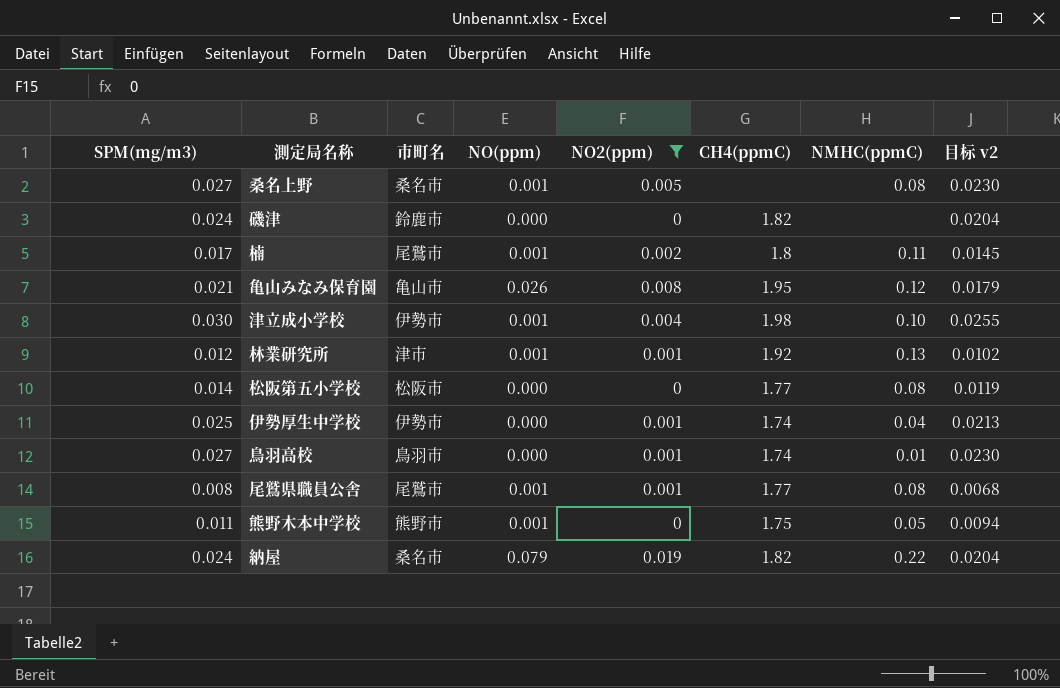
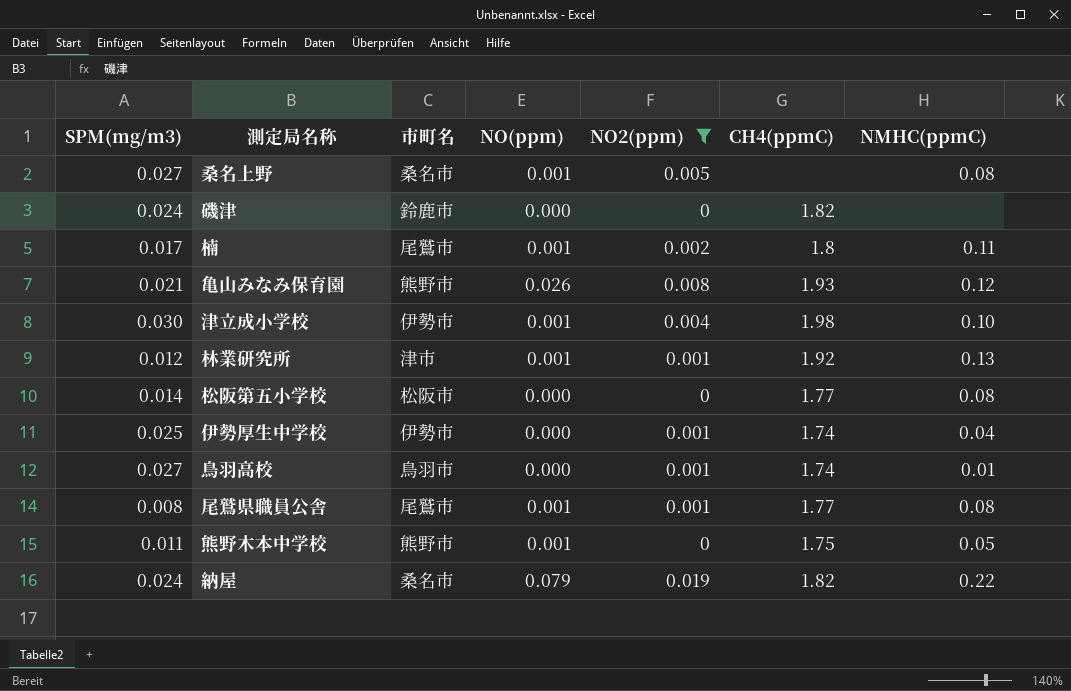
column 目标 v2 | formula: [SPM(mg/m3)] * 0.85 -> none
亀山みなみ保育園 | 市町名: 亀山市 -> 熊野市
亀山みなみ保育園 | CH4(ppmC): 1.95 -> 1.93

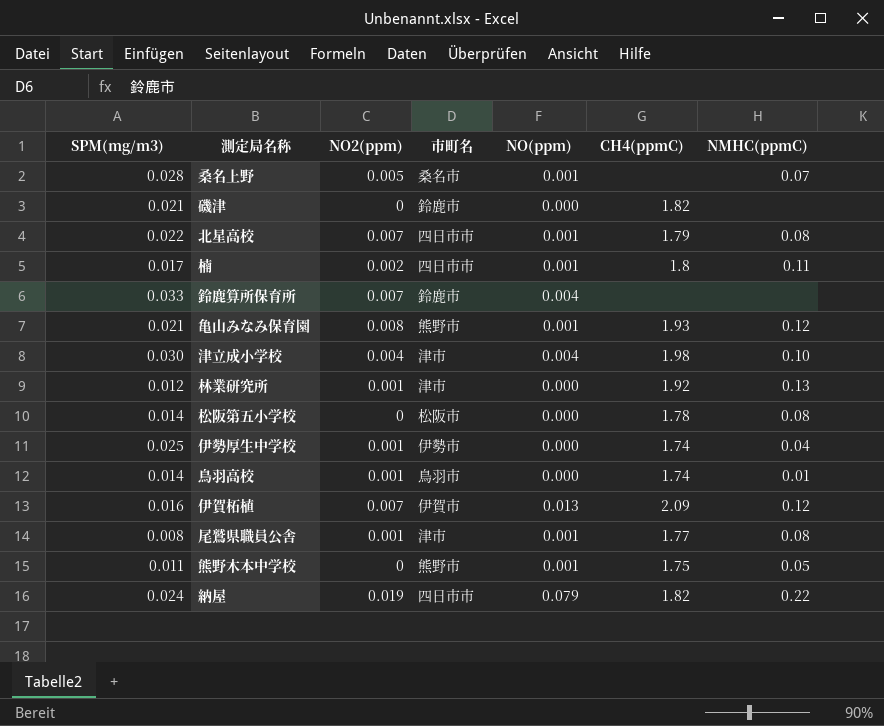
filter: NO2(ppm) != 0.007 -> none
column NO2(ppm) | position: 5 -> 3
桑名上野 | SPM(mg/m3): 0.027 -> 0.028
桑名上野 | NMHC(ppmC): 0.08 -> 0.07
磯津 | SPM(mg/m3): 0.024 -> 0.021
楠 | 市町名: 尾鷲市 -> 四日市市
亀山みなみ保育園 | NO(ppm): 0.026 -> 0.001
津立成小学校 | 市町名: 伊勢市 -> 津市
津立成小学校 | NO(ppm): 0.001 -> 0.004
林業研究所 | NO(ppm): 0.001 -> 0.000
松阪第五小学校 | CH4(ppmC): 1.77 -> 1.78
鳥羽高校 | SPM(mg/m3): 0.027 -> 0.014
尾鷲県職員公舎 | 市町名: 尾鷲市 -> 津市
納屋 | 市町名: 桑名市 -> 四日市市

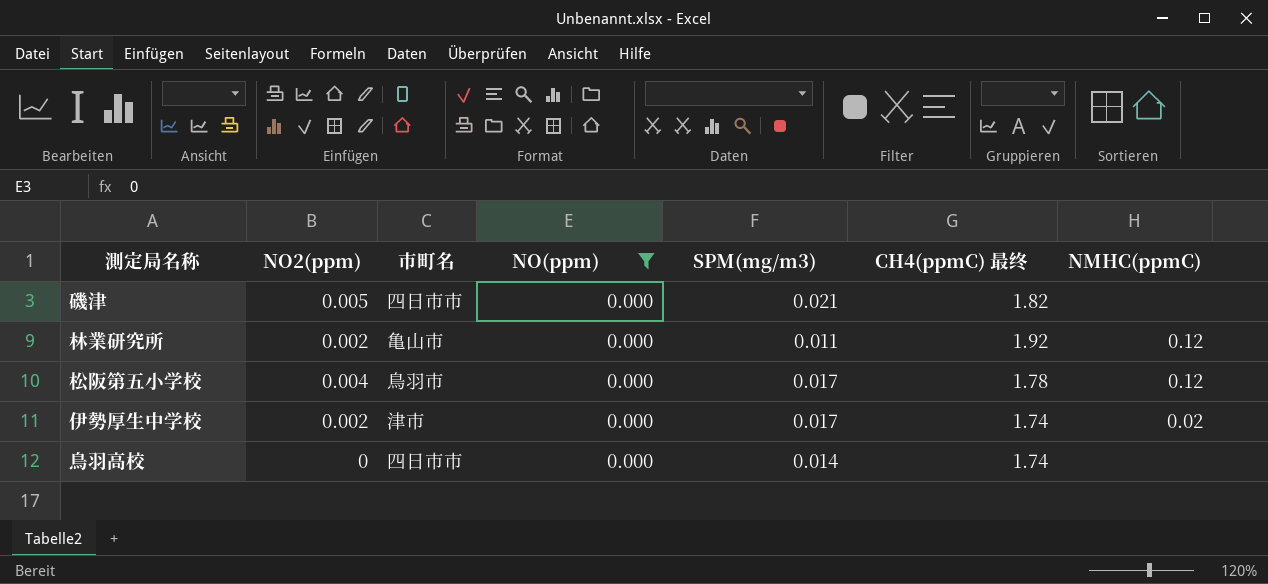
filter: none -> NO(ppm) = 0.000
column SPM(mg/m3) | position: 1 -> 5
column name: CH4(ppmC) -> CH4(ppmC) 最终
磯津 | NO2(ppm): 0 -> 0.005
磯津 | 市町名: 鈴鹿市 -> 四日市市
林業研究所 | NO2(ppm): 0.001 -> 0.002
林業研究所 | 市町名: 津市 -> 亀山市
林業研究所 | SPM(mg/m3): 0.012 -> 0.011
林業研究所 | NMHC(ppmC): 0.13 -> 0.12
松阪第五小学校 | NO2(ppm): 0 -> 0.004
松阪第五小学校 | 市町名: 松阪市 -> 鳥羽市
松阪第五小学校 | SPM(mg/m3): 0.014 -> 0.017
松阪第五小学校 | NMHC(ppmC): 0.08 -> 0.12
伊勢厚生中学校 | NO2(ppm): 0.001 -> 0.002
伊勢厚生中学校 | 市町名: 伊勢市 -> 津市
伊勢厚生中学校 | SPM(mg/m3): 0.025 -> 0.017
伊勢厚生中学校 | NMHC(ppmC): 0.04 -> 0.02
鳥羽高校 | NO2(ppm): 0.001 -> 0
鳥羽高校 | 市町名: 鳥羽市 -> 四日市市
鳥羽高校 | NMHC(ppmC): 0.01 -> none

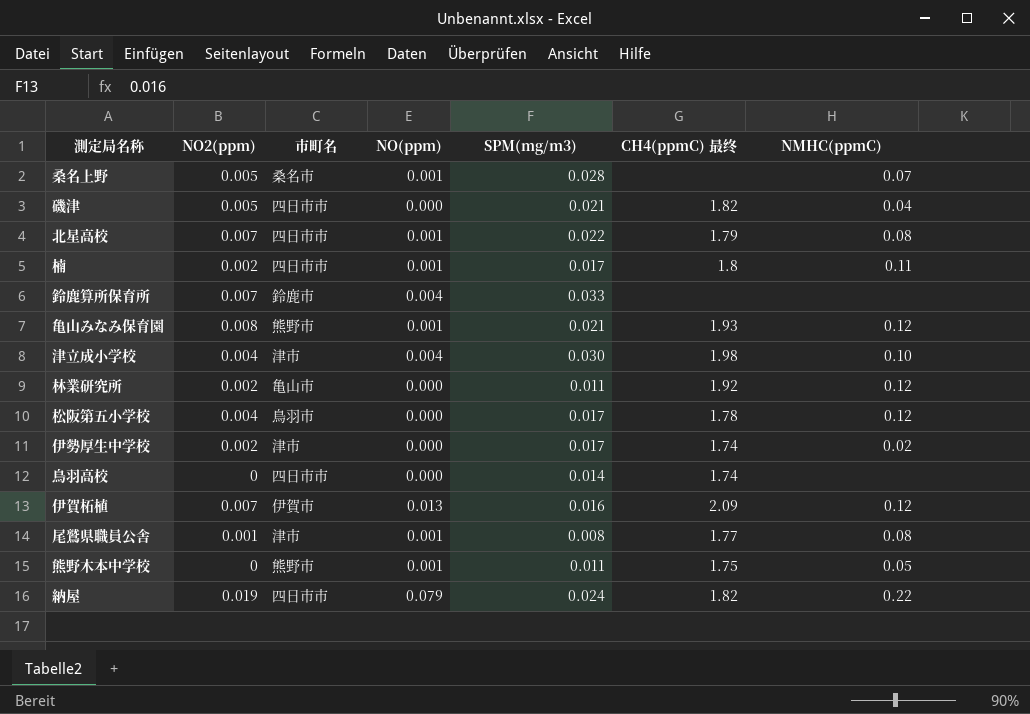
filter: NO(ppm) = 0.000 -> none
磯津 | NMHC(ppmC): none -> 0.04

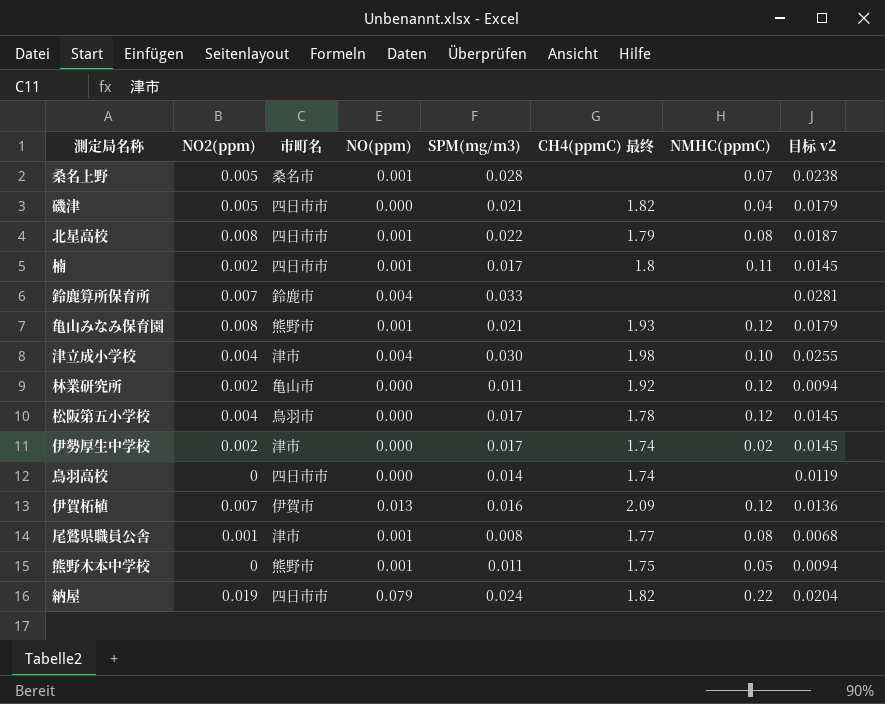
column 目标 v2 | formula: none -> [SPM(mg/m3)] * 0.85
北星高校 | NO2(ppm): 0.007 -> 0.008

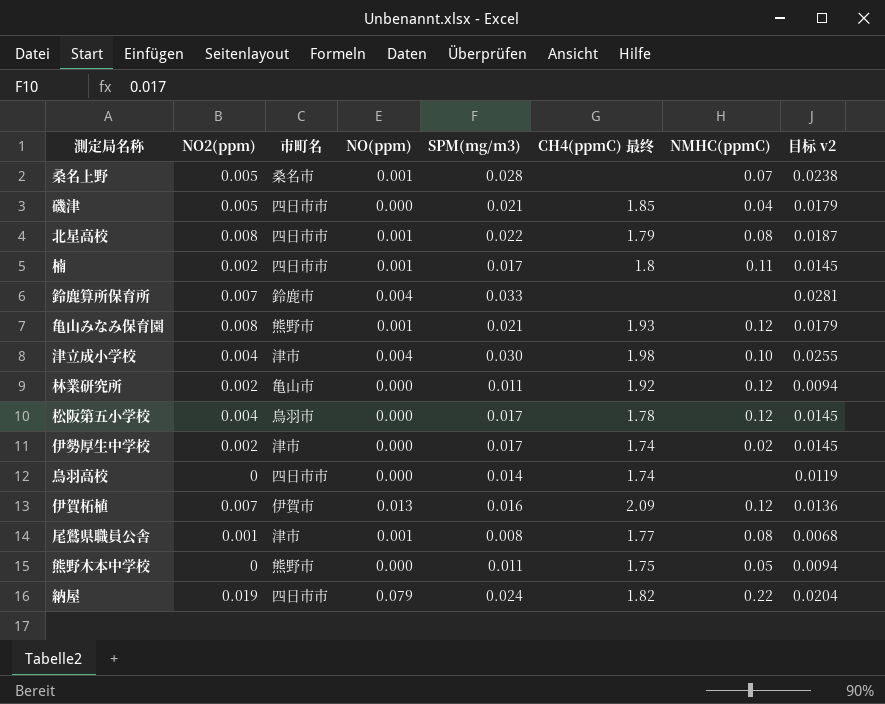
磯津 | CH4(ppmC) 最终: 1.82 -> 1.85
熊野木本中学校 | NO(ppm): 0.001 -> 0.000

